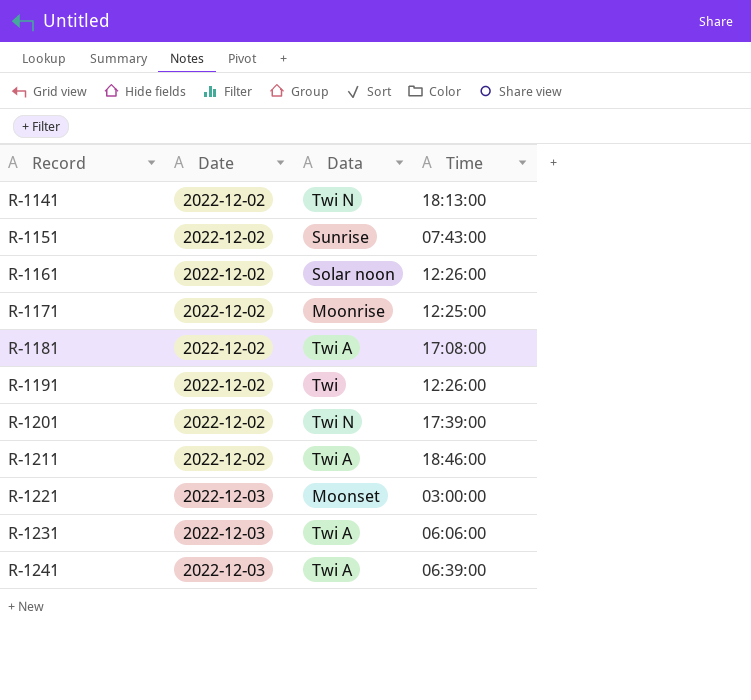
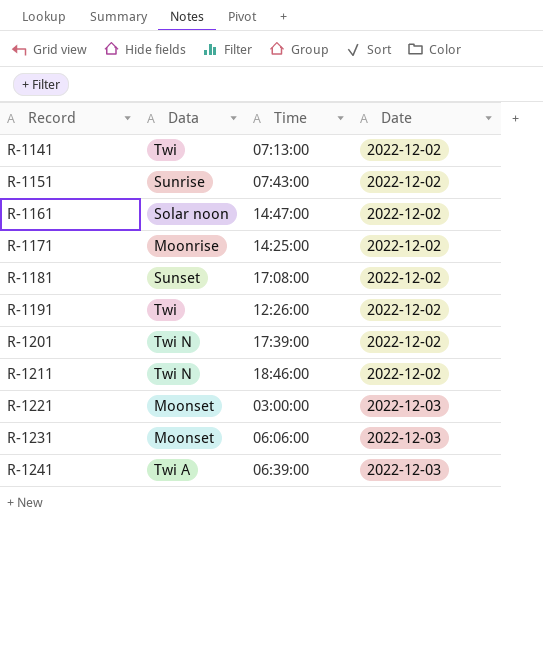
column Date | position: 2 -> 4
R-1141 | Data: Twi N -> Twi
R-1141 | Time: 18:13:00 -> 07:13:00
R-1161 | Time: 12:26:00 -> 14:47:00
R-1171 | Time: 12:25:00 -> 14:25:00
R-1181 | Data: Twi A -> Sunset
R-1211 | Data: Twi A -> Twi N
R-1231 | Data: Twi A -> Moonset

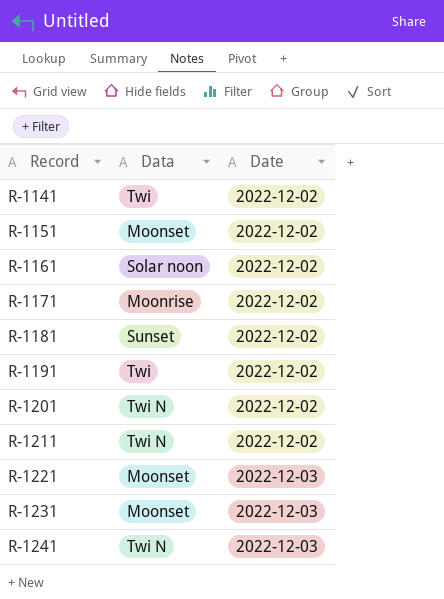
column Time | position: 3 -> none
R-1151 | Data: Sunrise -> Moonset
R-1241 | Data: Twi A -> Twi N

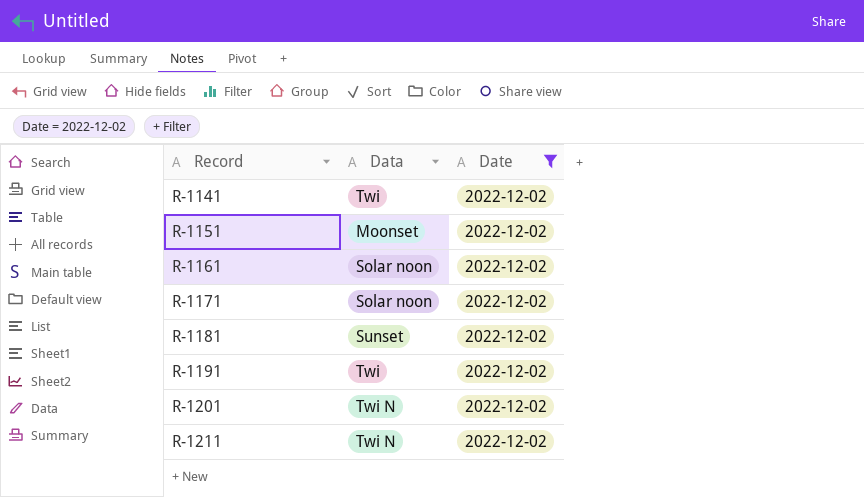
filter: none -> Date = 2022-12-02
R-1171 | Data: Moonrise -> Solar noon

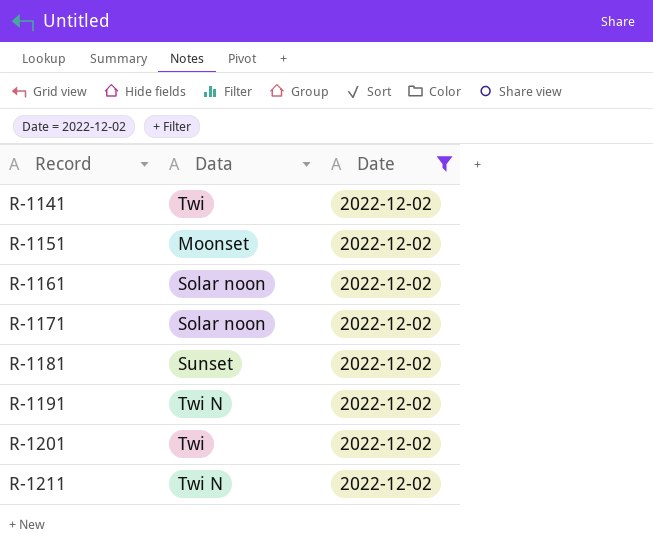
R-1191 | Data: Twi -> Twi N
R-1201 | Data: Twi N -> Twi

